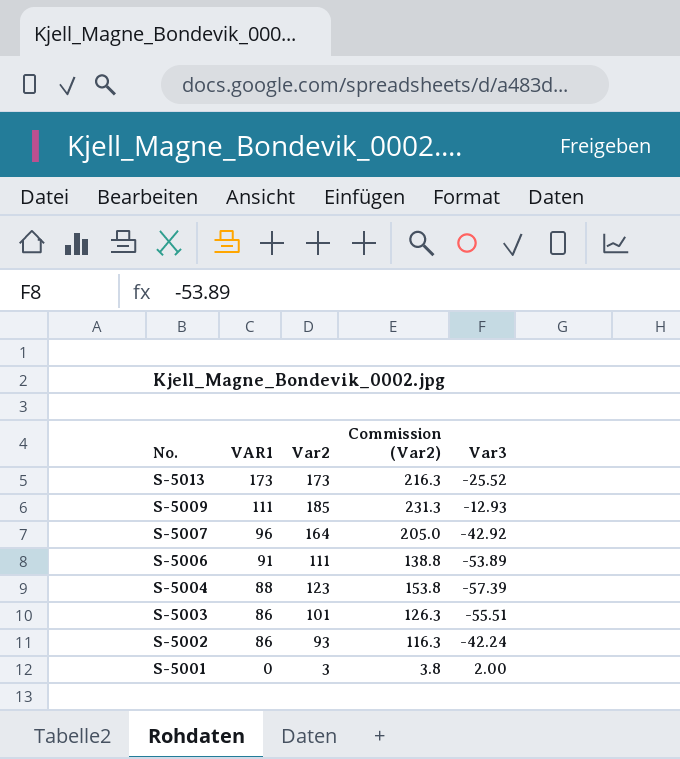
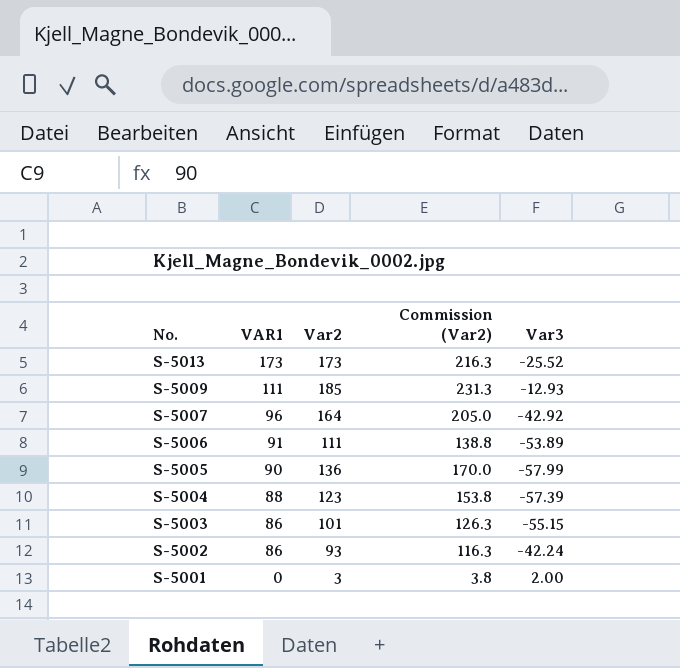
row S-5005: none -> 90 | 136 | 170.0 | -57.99
S-5003 | Var3: -55.51 -> -55.15

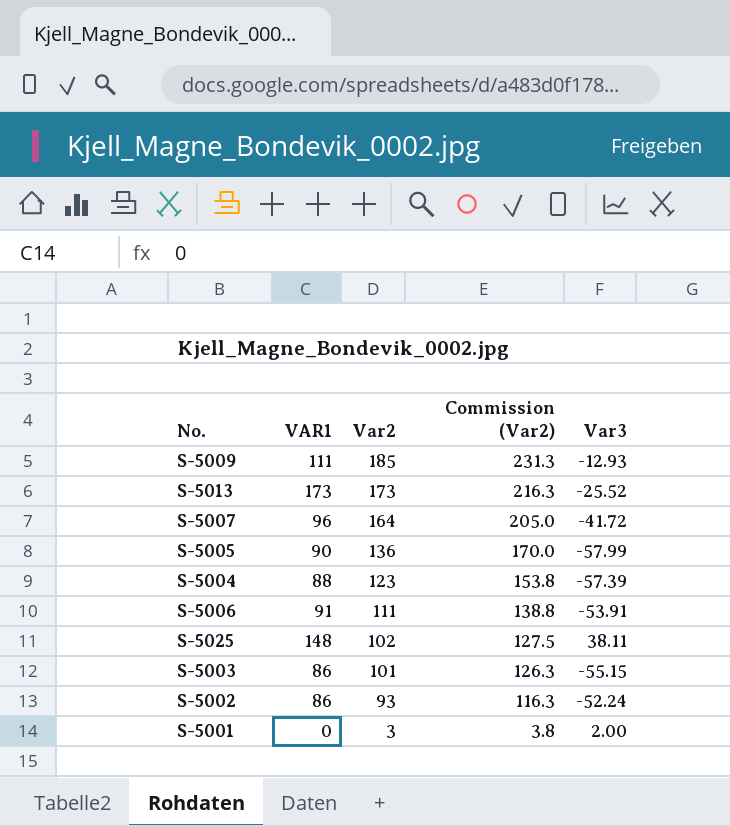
row order: No. descending -> Var2 descending
S-5007 | Var3: -42.92 -> -41.72
S-5006 | Var3: -53.89 -> -53.91
row S-5025: none -> 148 | 102 | 127.5 | 38.11
S-5002 | Var3: -42.24 -> -52.24

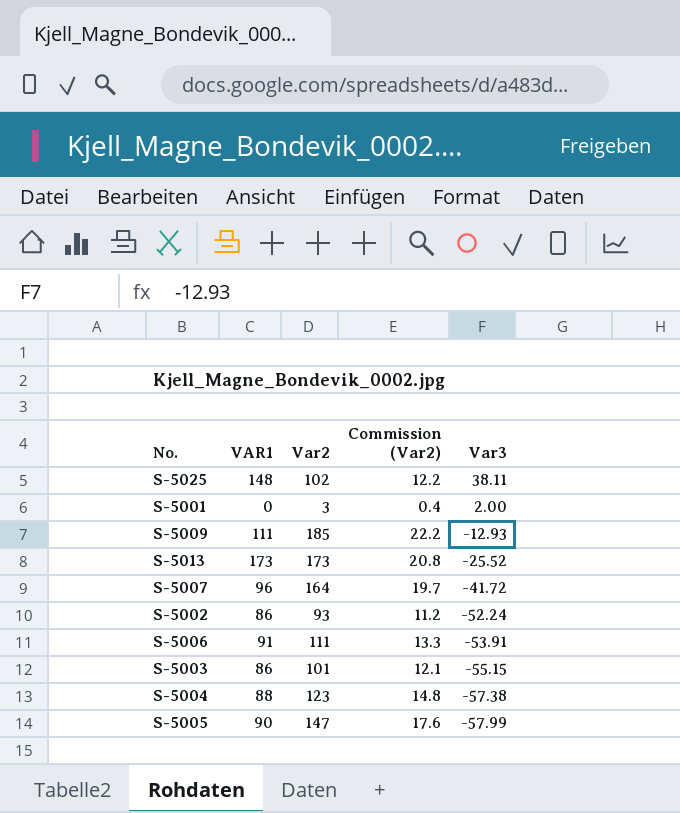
row order: Var2 descending -> Var3 descending
column Commission (Var2) | formula: [Var2] * 1.25 -> [Var2] * 0.12
S-5004 | Var3: -57.39 -> -57.38
S-5005 | Var2: 136 -> 147

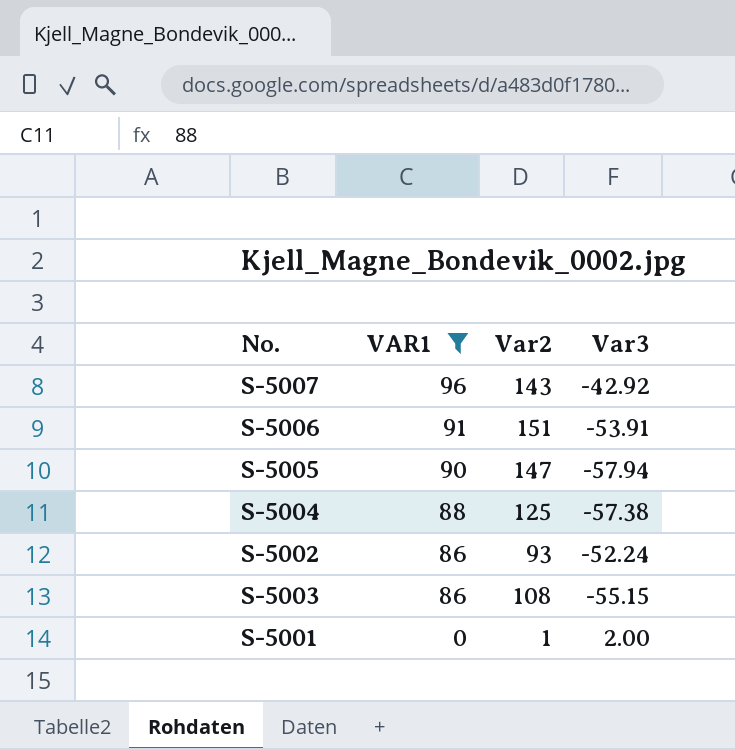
filter: none -> VAR1 <= 96
row order: Var3 descending -> VAR1 descending
column Commission (Var2) | formula: [Var2] * 0.12 -> none
S-5007 | Var2: 164 -> 143
S-5007 | Var3: -41.72 -> -42.92
S-5006 | Var2: 111 -> 151
S-5005 | Var3: -57.99 -> -57.94
S-5004 | Var2: 123 -> 125
S-5003 | Var2: 101 -> 108
S-5001 | Var2: 3 -> 1

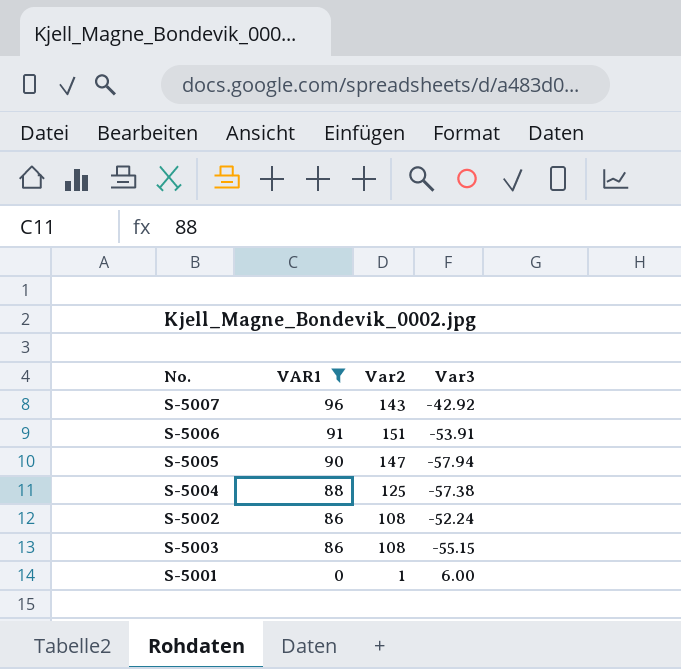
S-5002 | Var2: 93 -> 108
S-5001 | Var3: 2.00 -> 6.00

